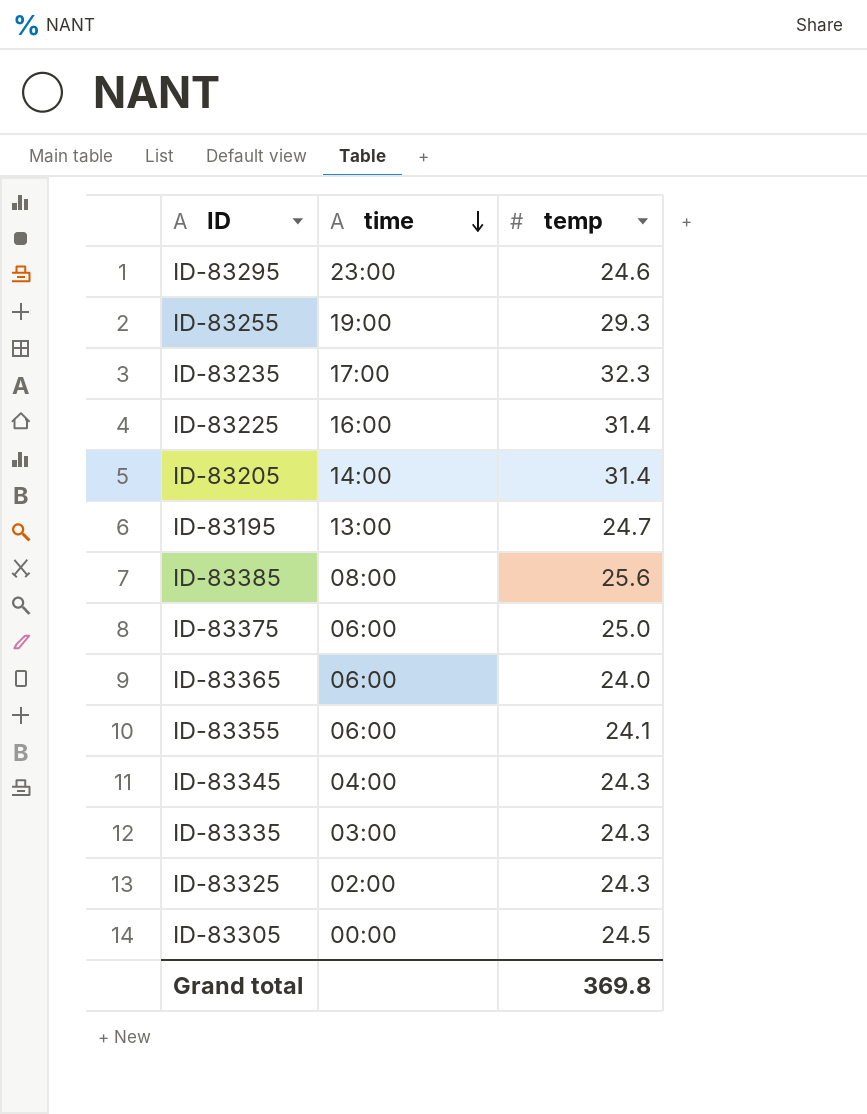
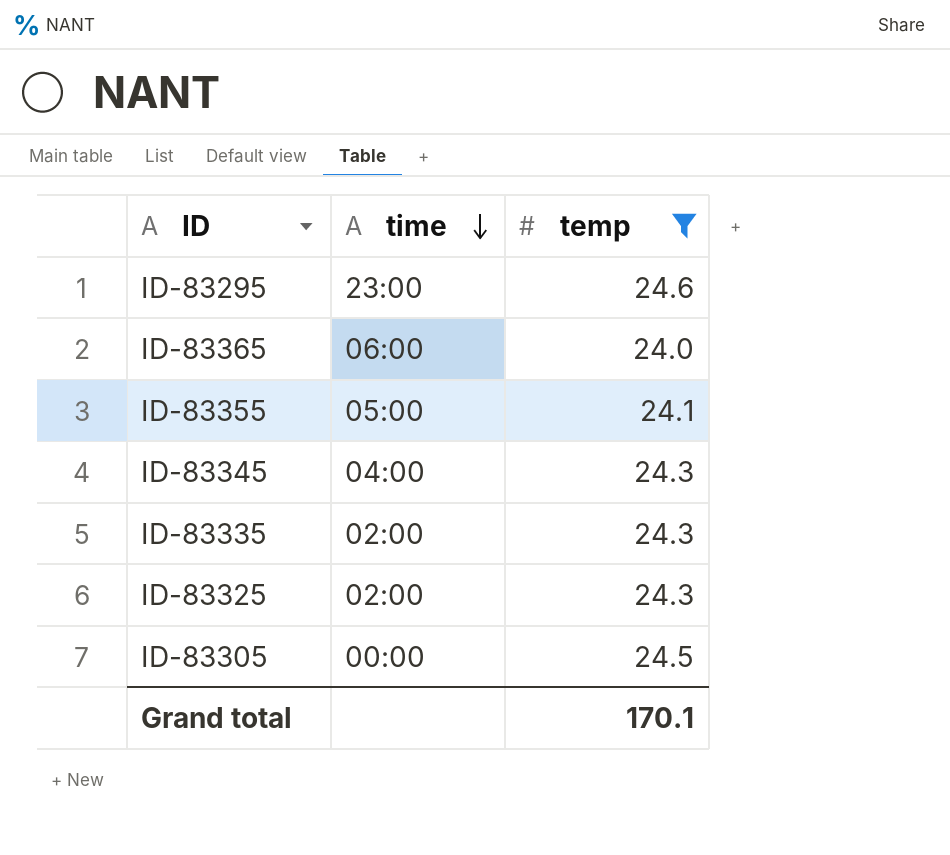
filter: none -> temp <= 24.6
ID-83355 | time: 06:00 -> 05:00
ID-83335 | time: 03:00 -> 02:00
Grand total | temp: 369.8 -> 170.1

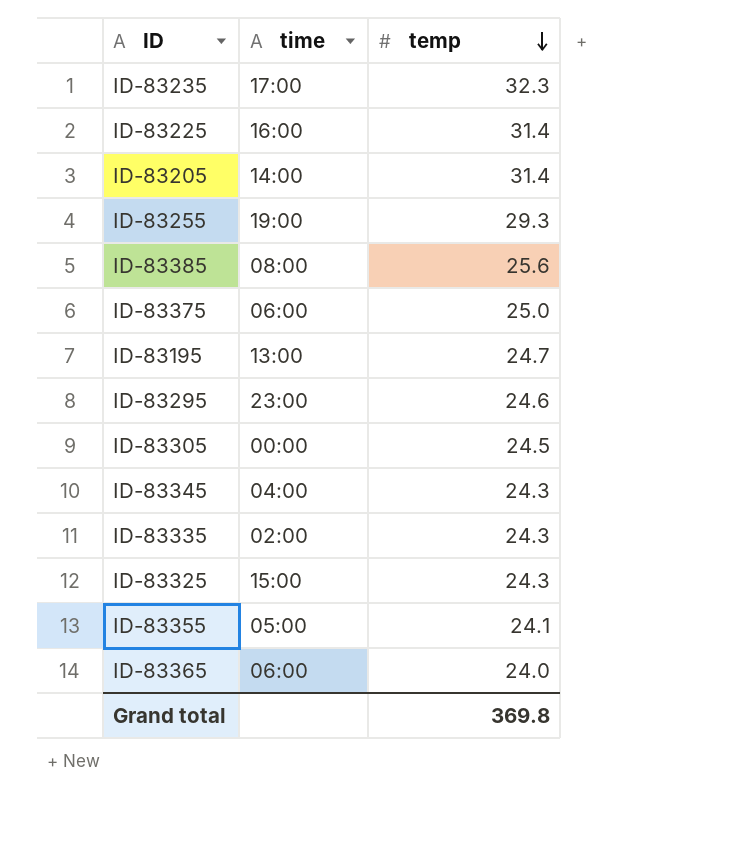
filter: temp <= 24.6 -> none
row order: time descending -> temp descending
ID-83325 | time: 02:00 -> 15:00
Grand total | temp: 170.1 -> 369.8

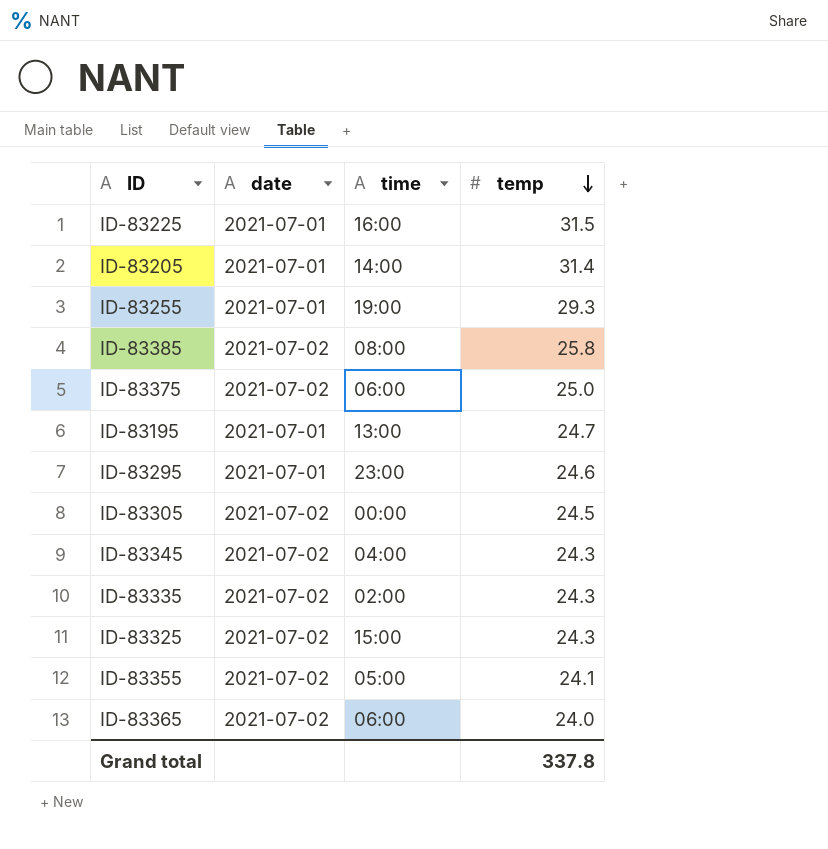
column date | position: none -> 2
row ID-83235: 17:00 | 32.3 -> none
ID-83225 | temp: 31.4 -> 31.5
ID-83385 | temp: 25.6 -> 25.8
Grand total | temp: 369.8 -> 337.8

